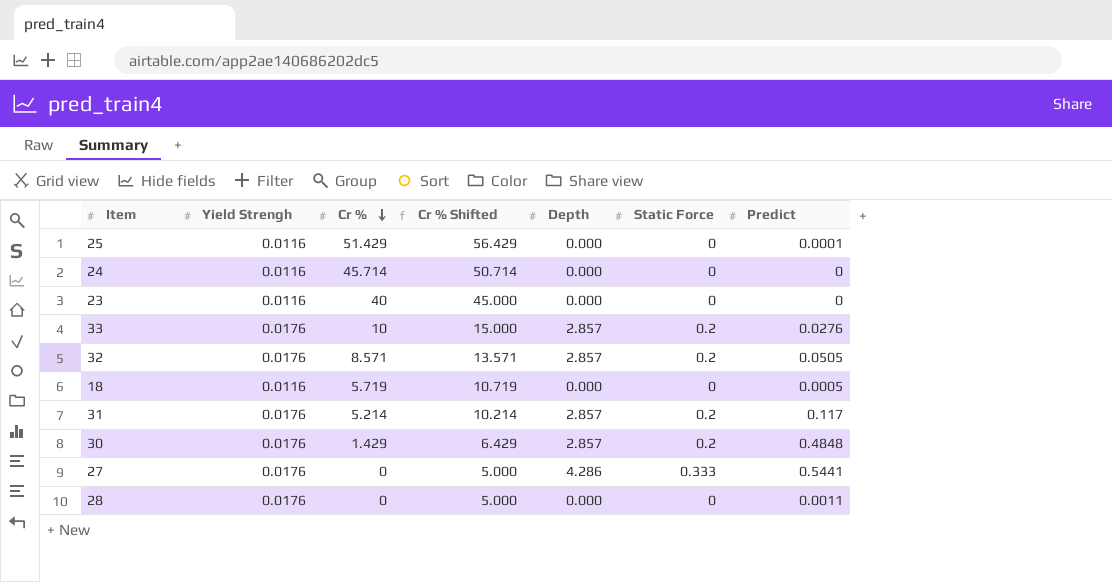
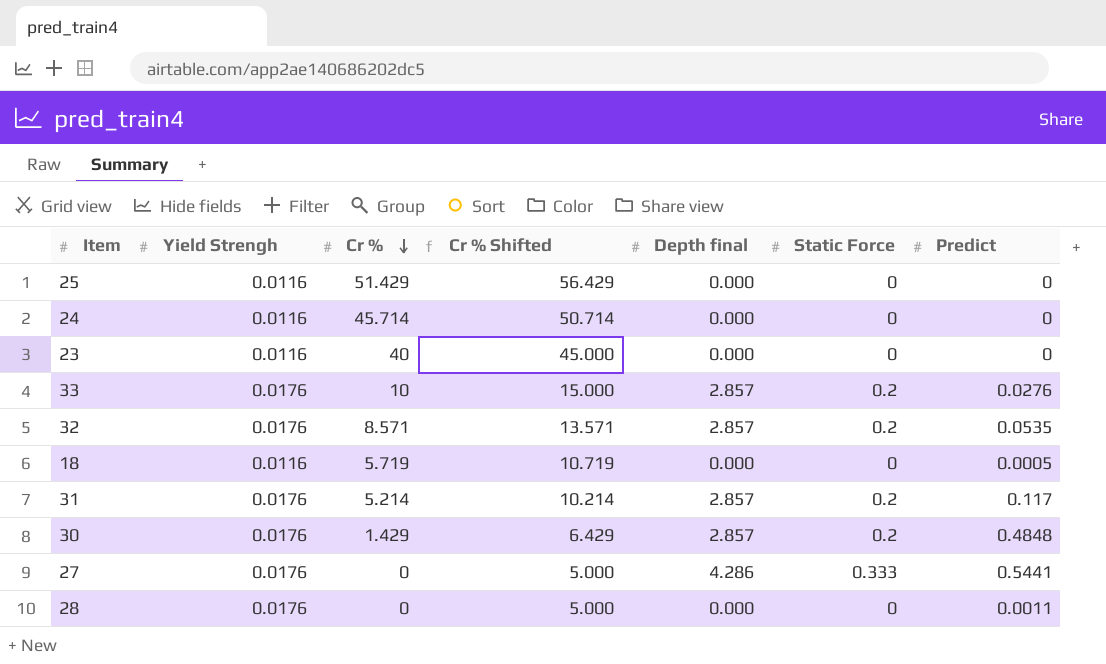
column name: Depth -> Depth final
25 | Predict: 0.0001 -> 0
32 | Predict: 0.0505 -> 0.0535

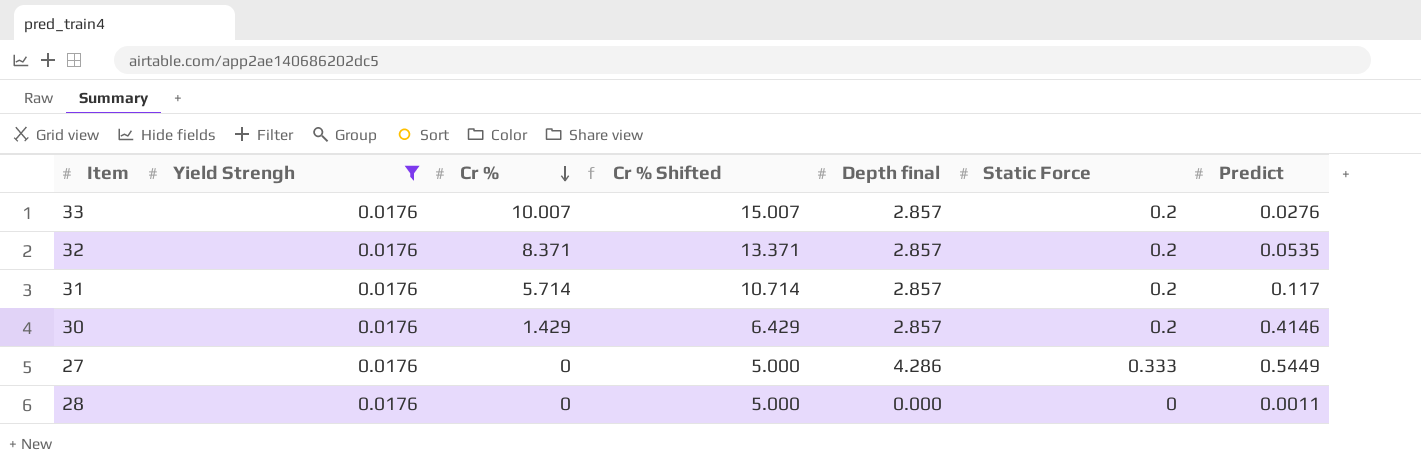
filter: none -> Yield Strengh = 0.0176
33 | Cr %: 10 -> 10.007
33 | Cr % Shifted: 15.000 -> 15.007
32 | Cr %: 8.571 -> 8.371
32 | Cr % Shifted: 13.571 -> 13.371
31 | Cr %: 5.214 -> 5.714
31 | Cr % Shifted: 10.214 -> 10.714
30 | Predict: 0.4848 -> 0.4146
27 | Predict: 0.5441 -> 0.5449

